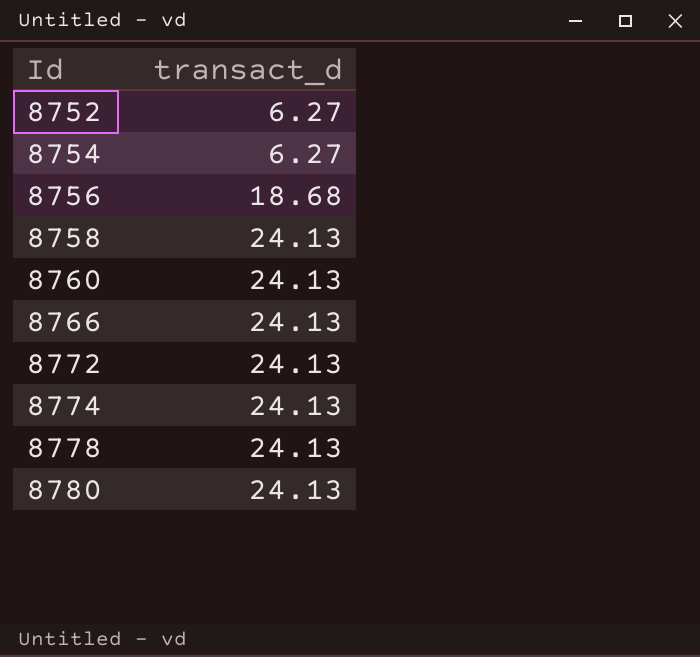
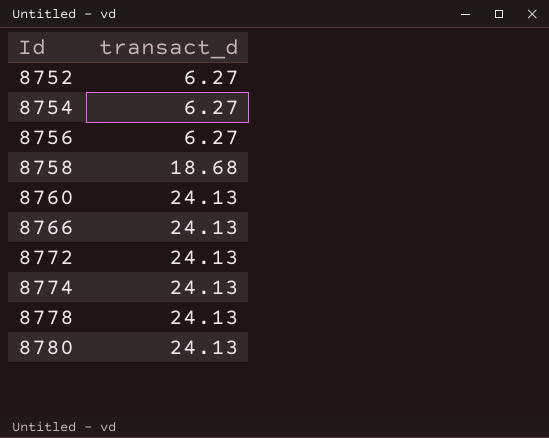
8756 | transact_d: 18.68 -> 6.27
8758 | transact_d: 24.13 -> 18.68

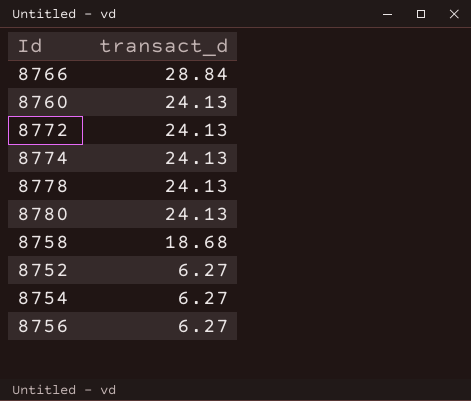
row order: Id ascending -> transact_d descending
8766 | transact_d: 24.13 -> 28.84

